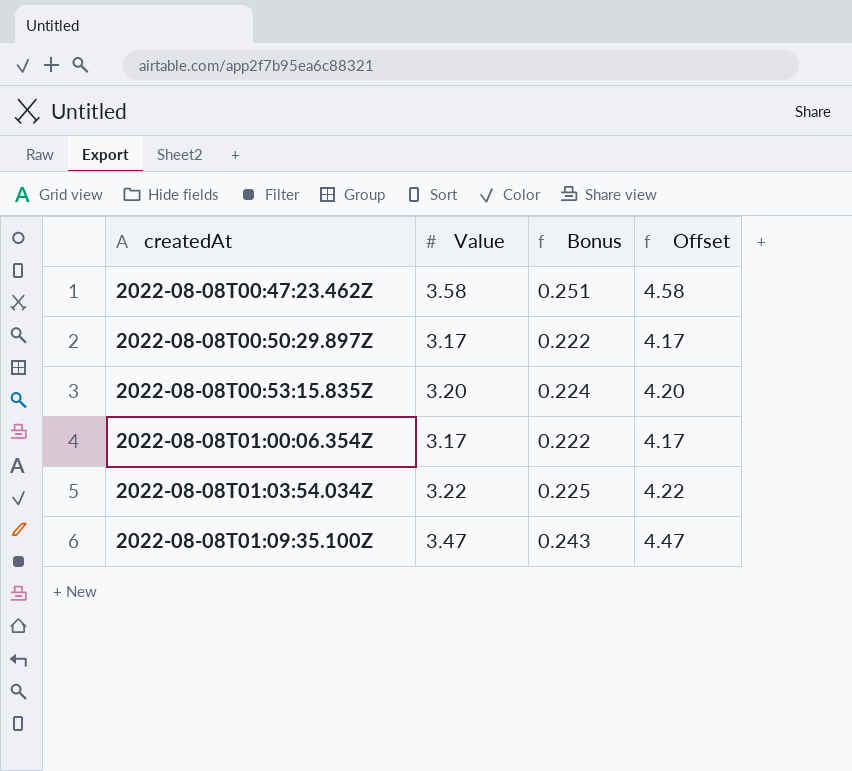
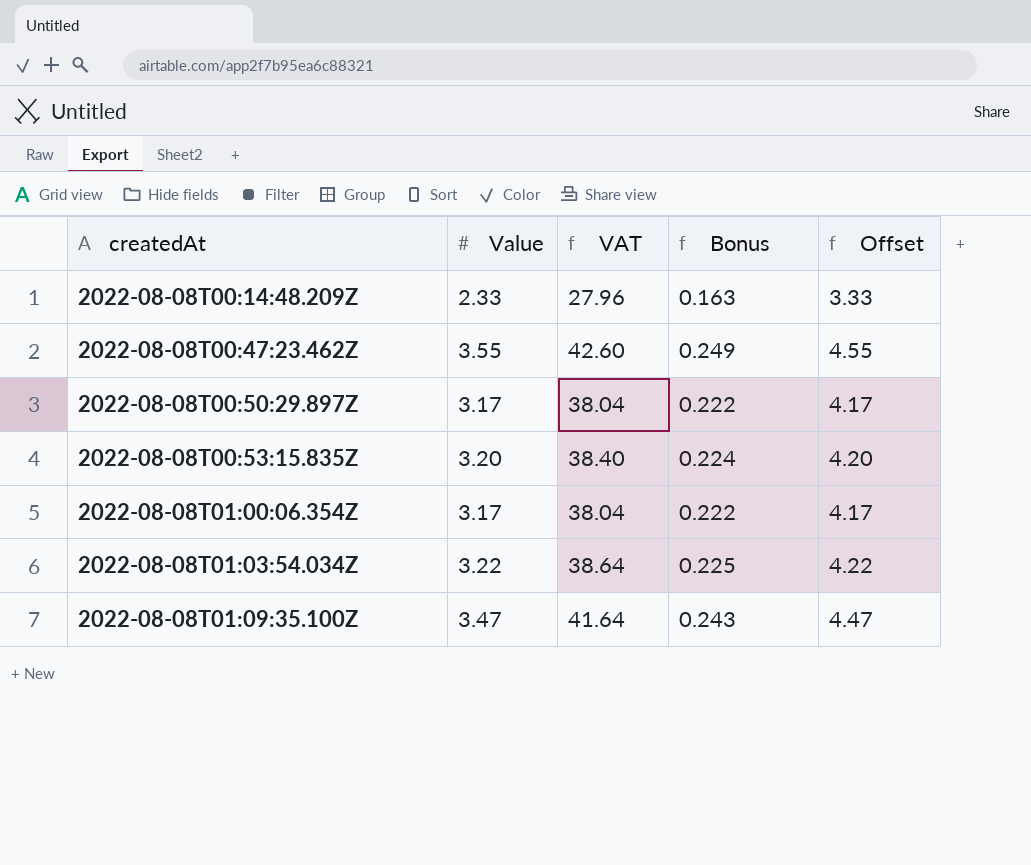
column VAT | formula: none -> [Value] * 12
row 2022-08-08T00:14:48.209Z: none -> 2.33 | 27.96 | 0.163 | 3.33
2022-08-08T00:47:23.462Z | Value: 3.58 -> 3.55
2022-08-08T00:47:23.462Z | Bonus: 0.251 -> 0.249
2022-08-08T00:47:23.462Z | Offset: 4.58 -> 4.55

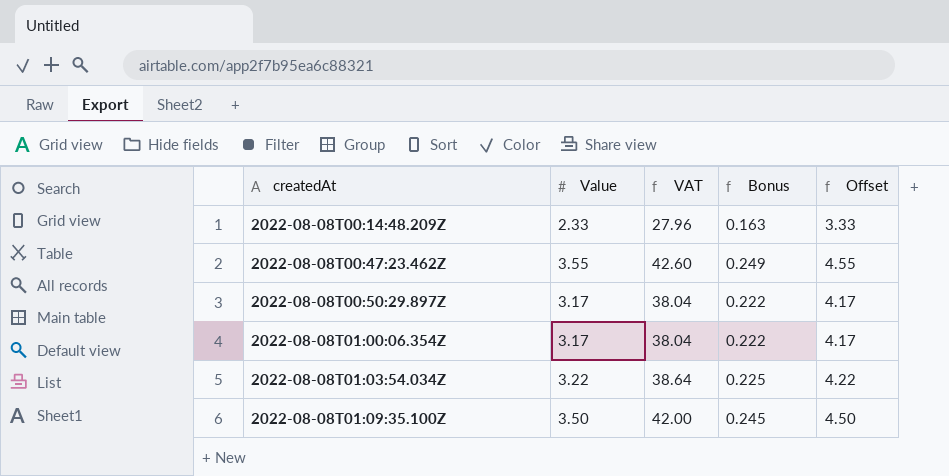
row 2022-08-08T00:53:15.835Z: 3.20 | 38.40 | 0.224 | 4.20 -> none
2022-08-08T01:09:35.100Z | Value: 3.47 -> 3.50
2022-08-08T01:09:35.100Z | VAT: 41.64 -> 42.00
2022-08-08T01:09:35.100Z | Bonus: 0.243 -> 0.245
2022-08-08T01:09:35.100Z | Offset: 4.47 -> 4.50

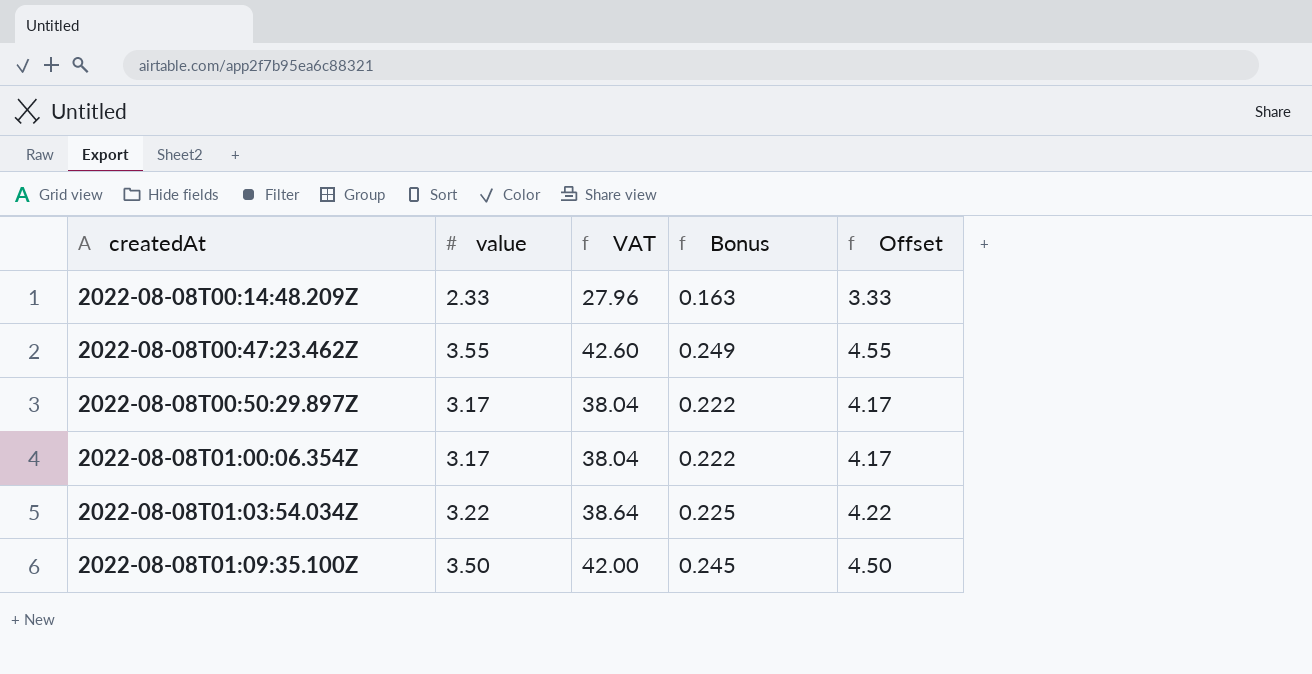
column name: Value -> value

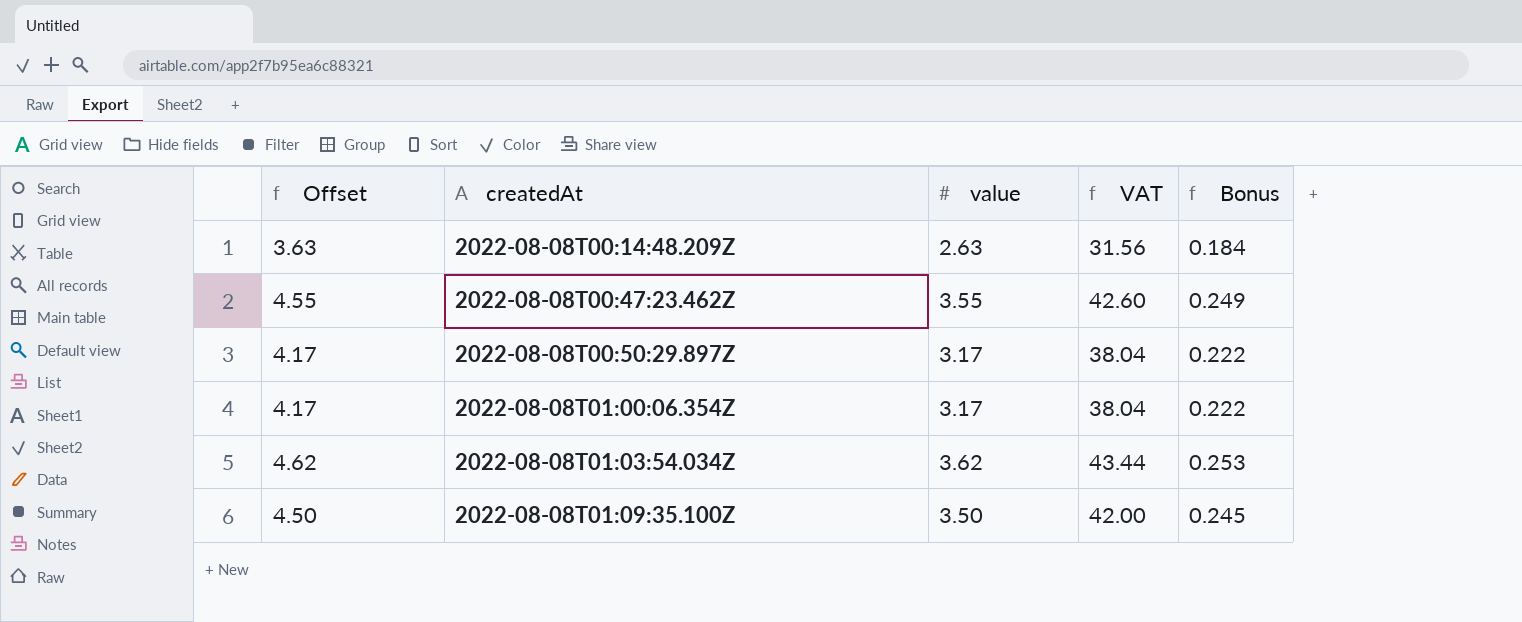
column Offset | position: 5 -> 1
2022-08-08T00:14:48.209Z | Offset: 3.33 -> 3.63
2022-08-08T00:14:48.209Z | value: 2.33 -> 2.63
2022-08-08T00:14:48.209Z | VAT: 27.96 -> 31.56
2022-08-08T00:14:48.209Z | Bonus: 0.163 -> 0.184
2022-08-08T01:03:54.034Z | Offset: 4.22 -> 4.62
2022-08-08T01:03:54.034Z | value: 3.22 -> 3.62
2022-08-08T01:03:54.034Z | VAT: 38.64 -> 43.44
2022-08-08T01:03:54.034Z | Bonus: 0.225 -> 0.253

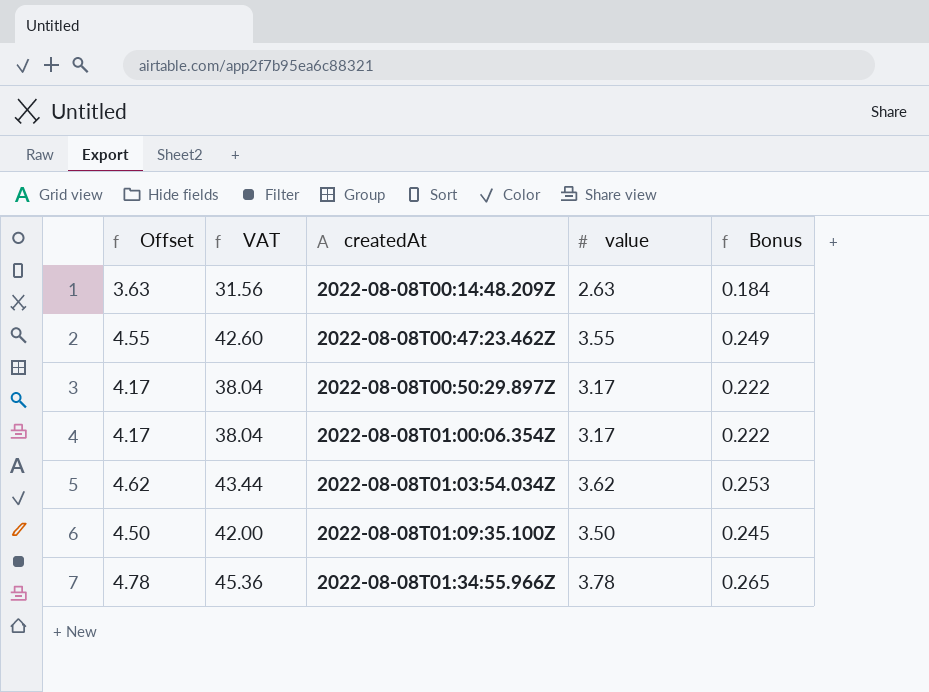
column VAT | position: 4 -> 2
row 2022-08-08T01:34:55.966Z: none -> 4.78 | 45.36 | 3.78 | 0.265

